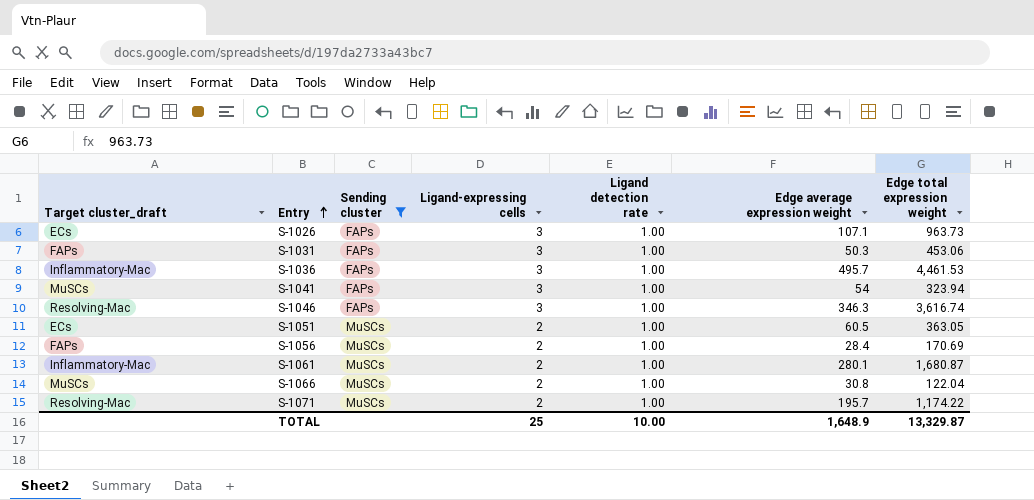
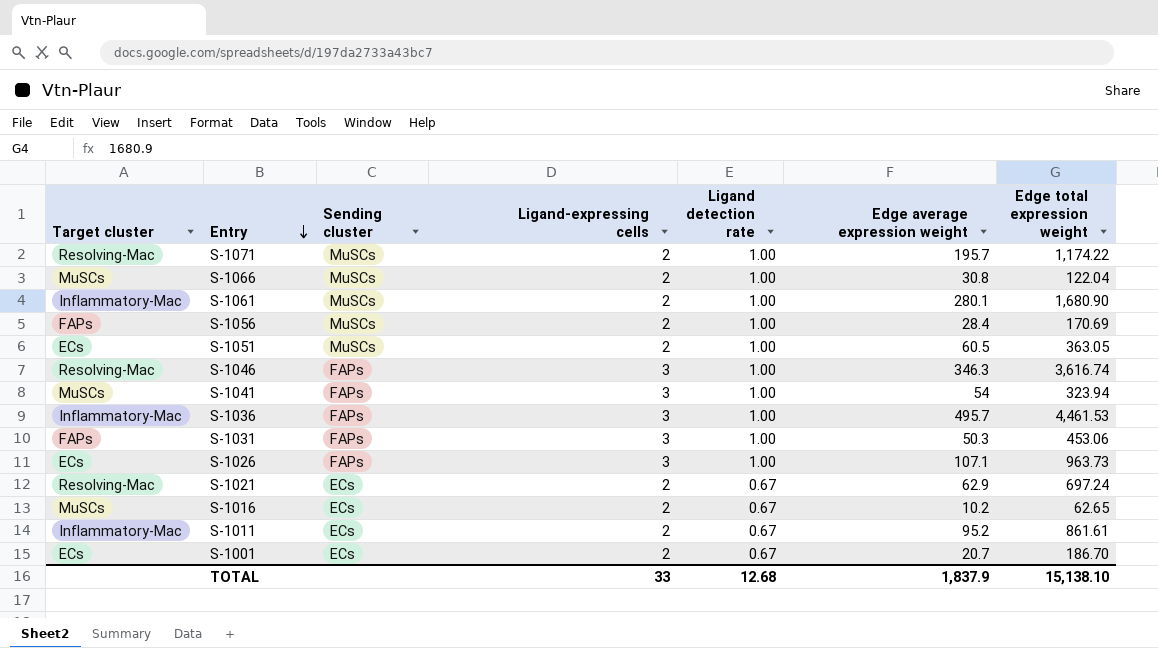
filter: Sending cluster != ECs -> none
row order: Entry ascending -> Entry descending
column name: Target cluster_draft -> Target cluster
S-1061 | Edge total expression weight: 1,680.87 -> 1,680.90
TOTAL | Ligand-expressing cells: 25 -> 33
TOTAL | Ligand detection rate: 10.00 -> 12.68
TOTAL | Edge average expression weight: 1,648.9 -> 1,837.9
TOTAL | Edge total expression weight: 13,329.87 -> 15,138.10

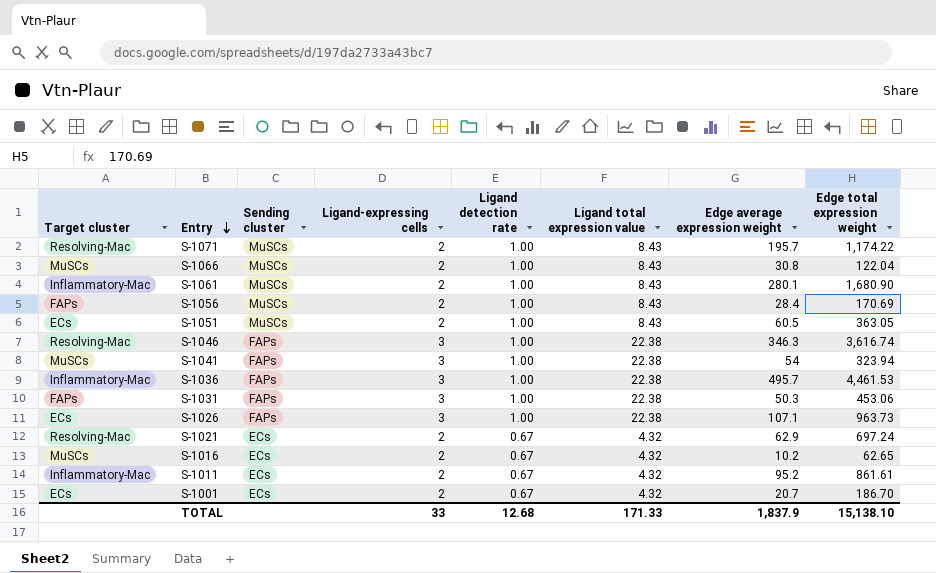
column Ligand total expression value | position: none -> 6

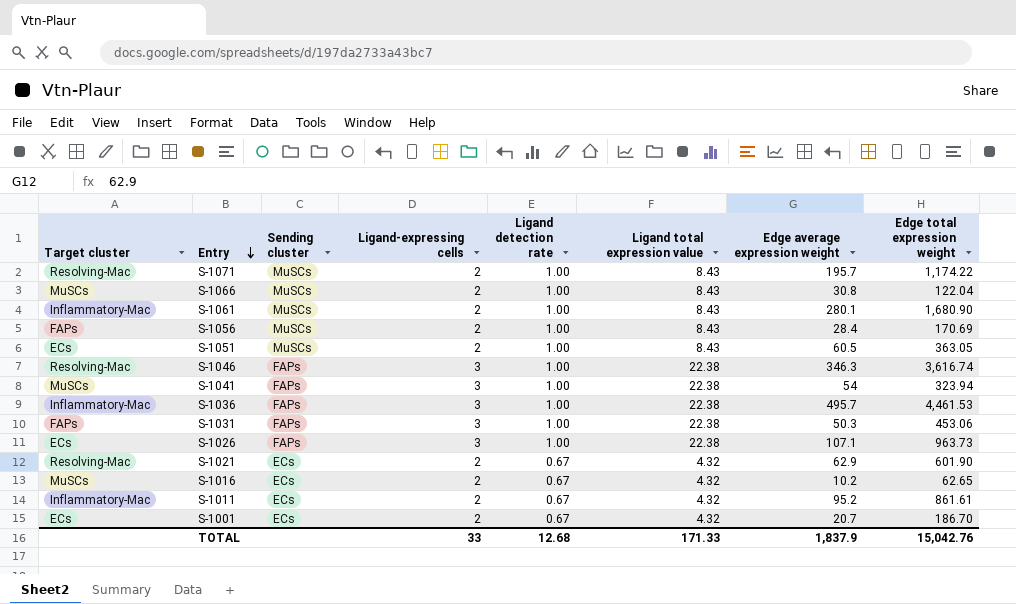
S-1021 | Edge total expression weight: 697.24 -> 601.90
TOTAL | Edge total expression weight: 15,138.10 -> 15,042.76

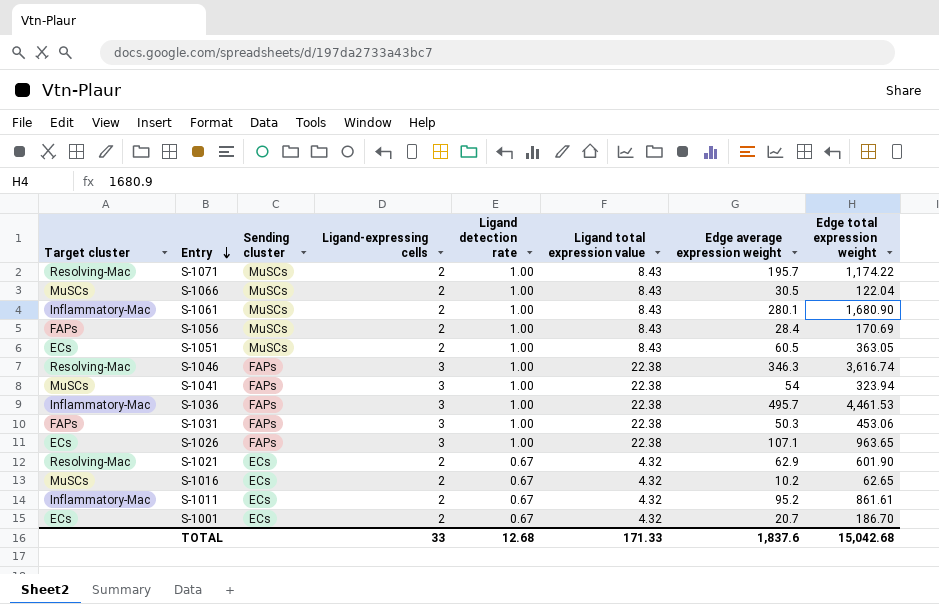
S-1066 | Edge average expression weight: 30.8 -> 30.5
S-1026 | Edge total expression weight: 963.73 -> 963.65
TOTAL | Edge average expression weight: 1,837.9 -> 1,837.6
TOTAL | Edge total expression weight: 15,042.76 -> 15,042.68

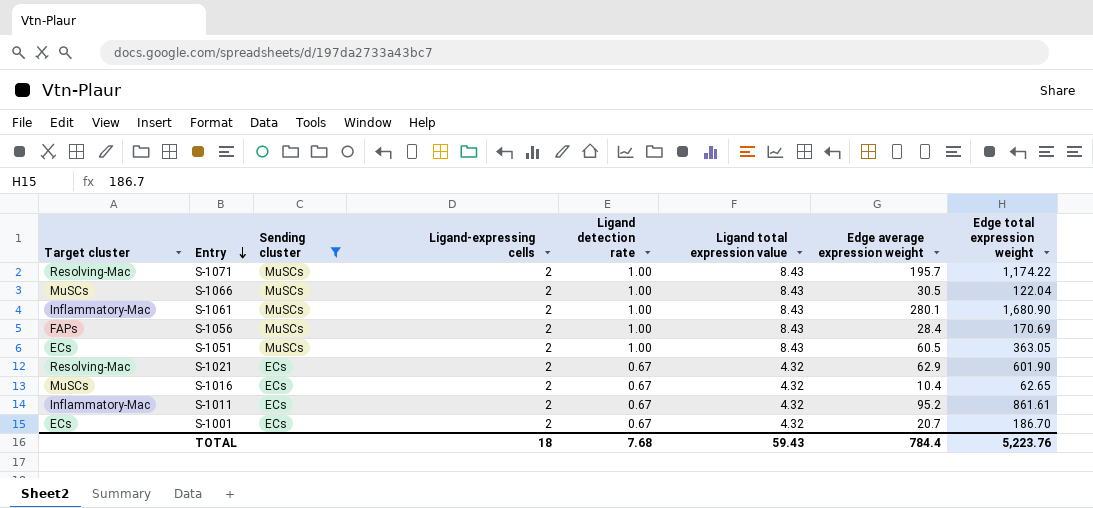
filter: none -> Sending cluster != FAPs
S-1016 | Edge average expression weight: 10.2 -> 10.4
TOTAL | Ligand-expressing cells: 33 -> 18
TOTAL | Ligand detection rate: 12.68 -> 7.68
TOTAL | Ligand total expression value: 171.33 -> 59.43
TOTAL | Edge average expression weight: 1,837.6 -> 784.4
TOTAL | Edge total expression weight: 15,042.68 -> 5,223.76

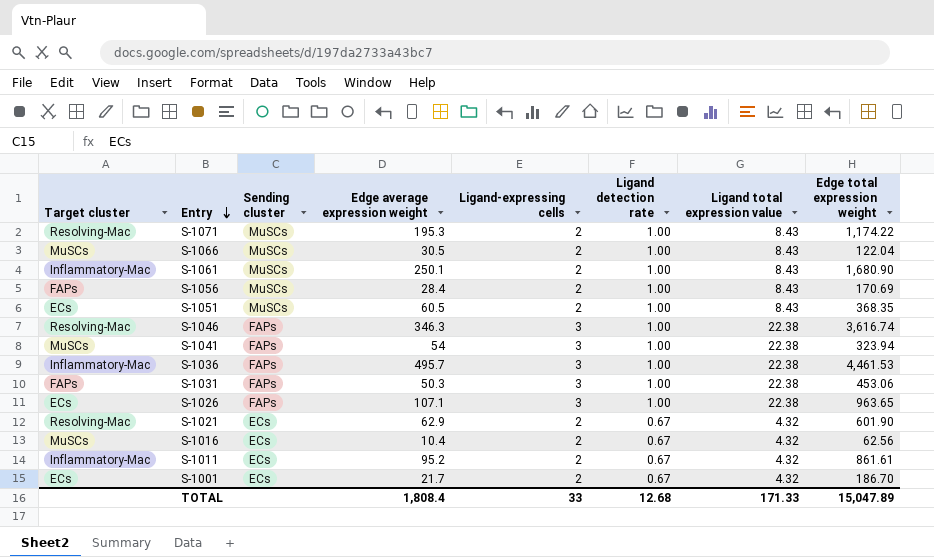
filter: Sending cluster != FAPs -> none
column Edge average expression weight | position: 7 -> 4
S-1071 | Edge average expression weight: 195.7 -> 195.3
S-1061 | Edge average expression weight: 280.1 -> 250.1
S-1051 | Edge total expression weight: 363.05 -> 368.35
S-1016 | Edge total expression weight: 62.65 -> 62.56
S-1001 | Edge average expression weight: 20.7 -> 21.7
TOTAL | Edge average expression weight: 784.4 -> 1,808.4
TOTAL | Ligand-expressing cells: 18 -> 33
TOTAL | Ligand detection rate: 7.68 -> 12.68
TOTAL | Ligand total expression value: 59.43 -> 171.33
TOTAL | Edge total expression weight: 5,223.76 -> 15,047.89

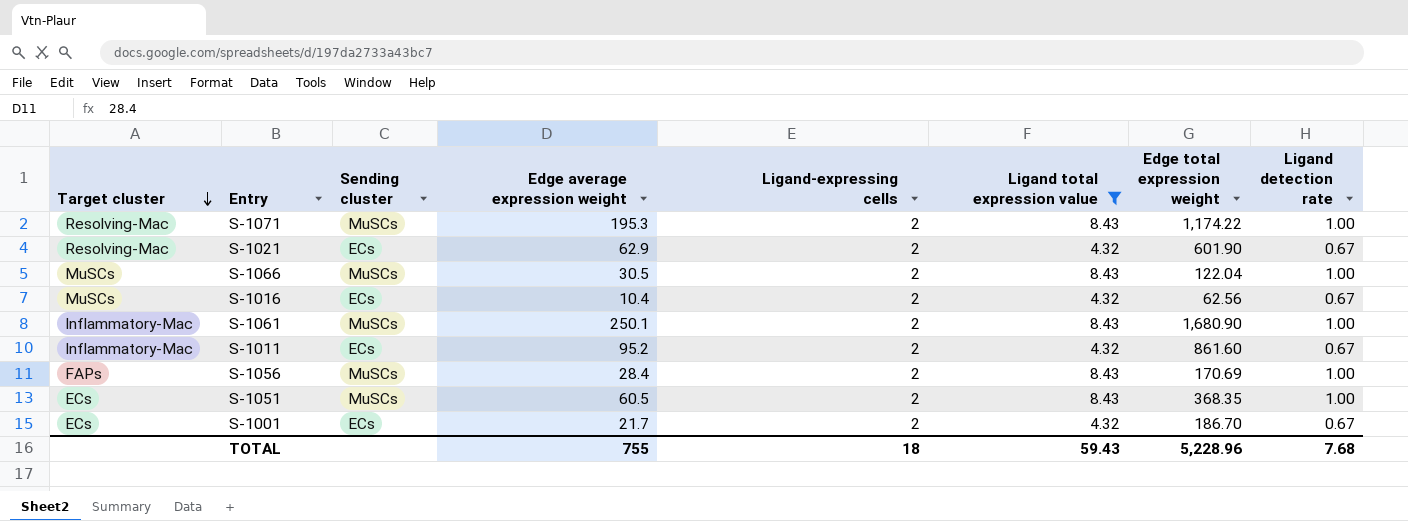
filter: none -> Ligand total expression value != 22.38
row order: Entry descending -> Target cluster descending
column Ligand detection rate | position: 6 -> 8
S-1011 | Edge total expression weight: 861.61 -> 861.60
TOTAL | Edge average expression weight: 1,808.4 -> 755
TOTAL | Ligand-expressing cells: 33 -> 18
TOTAL | Ligand total expression value: 171.33 -> 59.43
TOTAL | Edge total expression weight: 15,047.89 -> 5,228.96
TOTAL | Ligand detection rate: 12.68 -> 7.68

